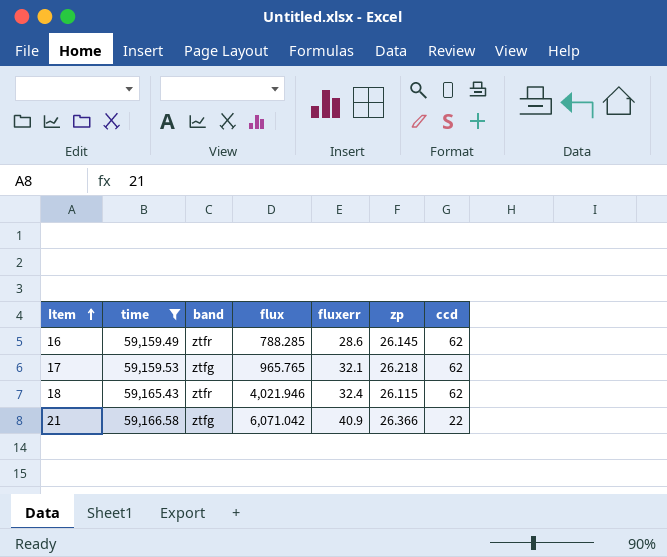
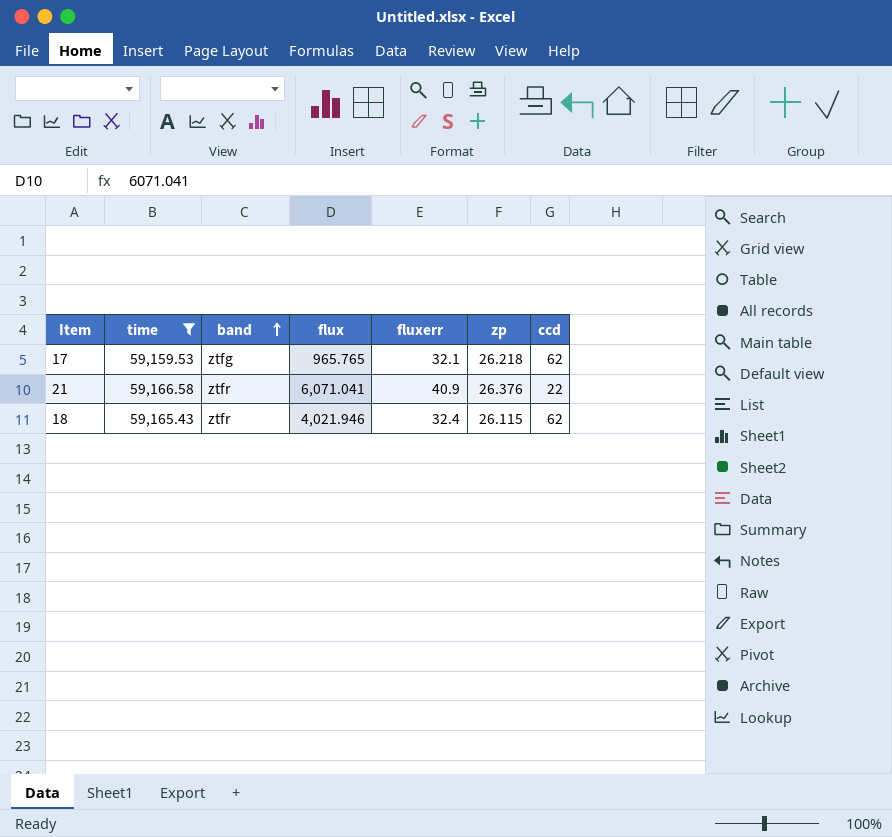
row order: Item ascending -> band ascending
row 16: 59,159.49 | ztfr | 788.285 | 28.6 | 26.145 | 62 -> none
21 | band: ztfg -> ztfr
21 | flux: 6,071.042 -> 6,071.041
21 | zp: 26.366 -> 26.376

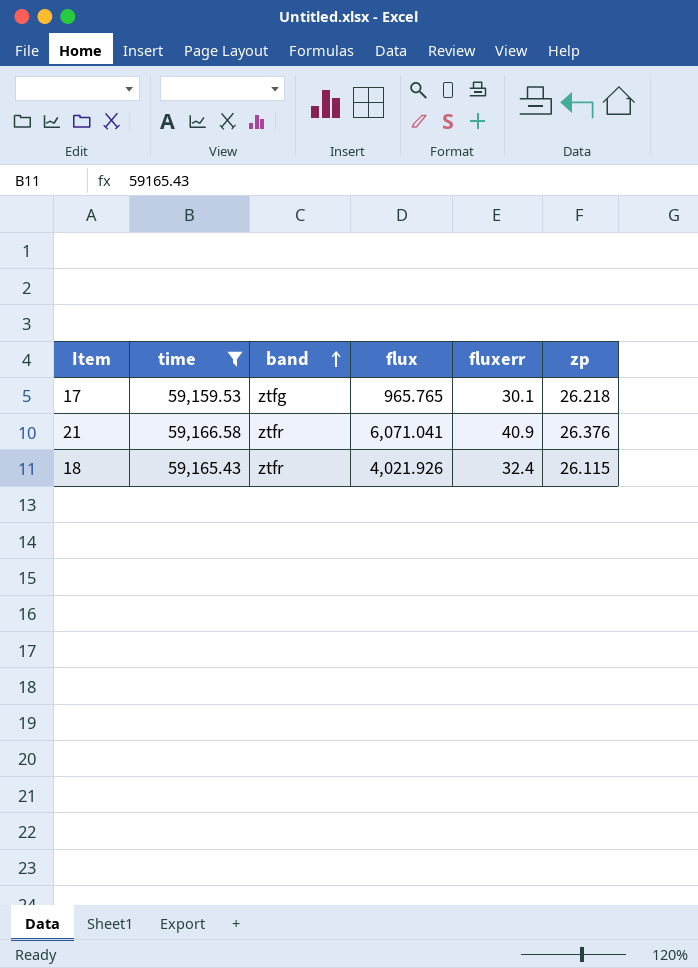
column ccd | position: 7 -> none
17 | fluxerr: 32.1 -> 30.1
18 | flux: 4,021.946 -> 4,021.926

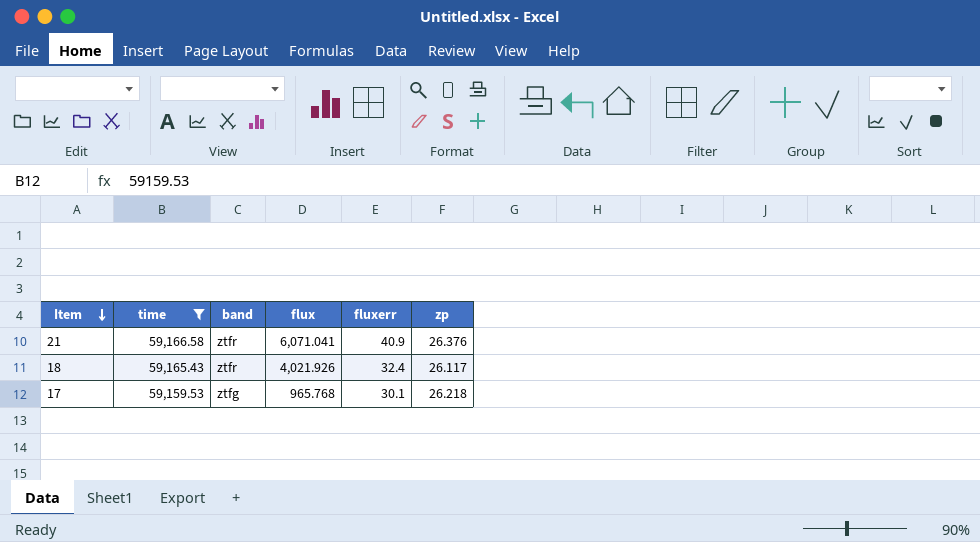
row order: band ascending -> Item descending
18 | zp: 26.115 -> 26.117
17 | flux: 965.765 -> 965.768

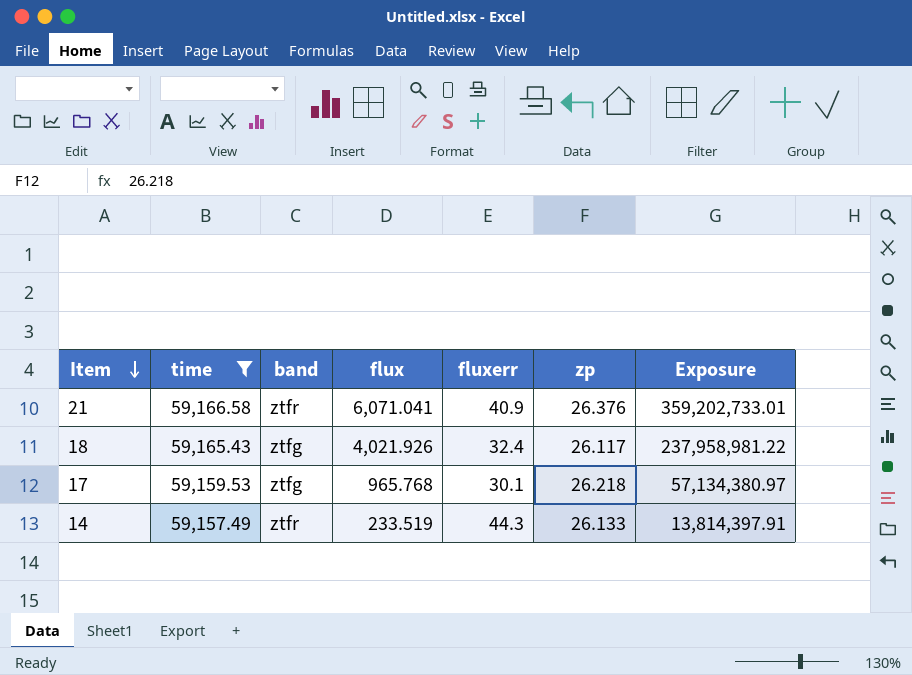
column Exposure | formula: none -> [time] * [flux]
18 | band: ztfr -> ztfg
row 14: none -> 59,157.49 | ztfr | 233.519 | 44.3 | 26.133 | 13,814,397.91

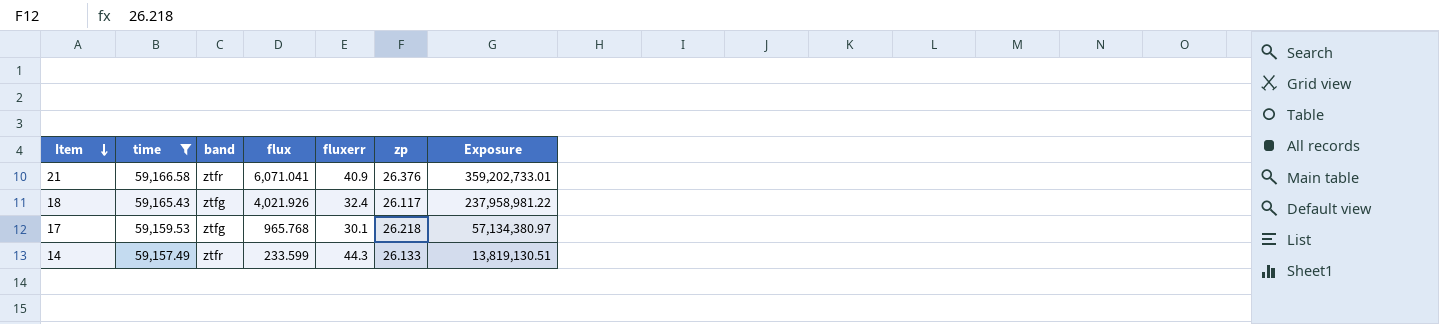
14 | flux: 233.519 -> 233.599
14 | Exposure: 13,814,397.91 -> 13,819,130.51

